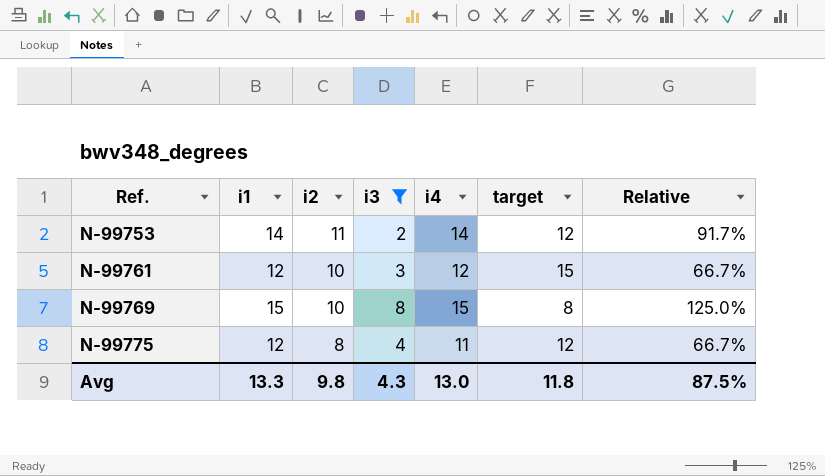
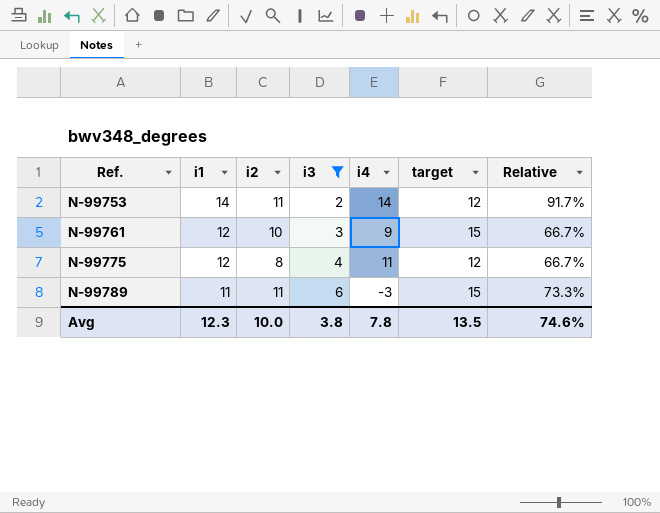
row N-99769: 15 | 10 | 8 | 15 | 8 | 125.0% -> none
N-99761 | i4: 12 -> 9
row N-99789: none -> 11 | 11 | 6 | -3 | 15 | 73.3%
Avg | i1: 13.3 -> 12.3
Avg | i2: 9.8 -> 10.0
Avg | i3: 4.3 -> 3.8
Avg | i4: 13.0 -> 7.8
Avg | target: 11.8 -> 13.5
Avg | Relative: 87.5% -> 74.6%

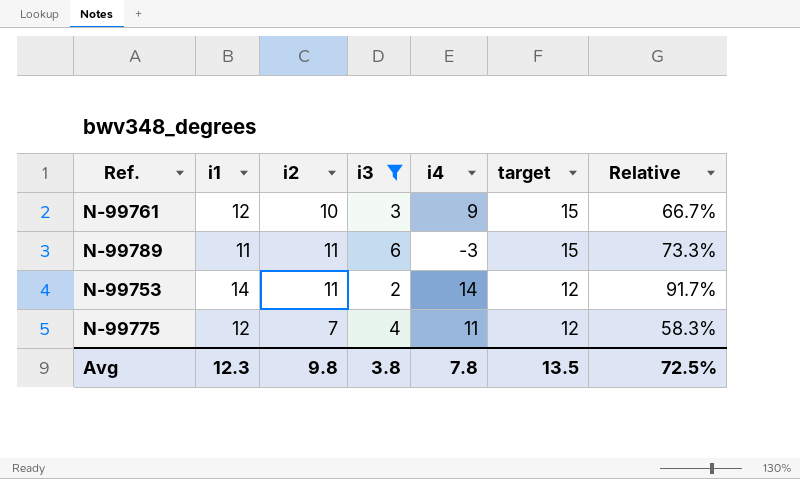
row order: Ref. ascending -> target descending
N-99775 | i2: 8 -> 7
N-99775 | Relative: 66.7% -> 58.3%
Avg | i2: 10.0 -> 9.8
Avg | Relative: 74.6% -> 72.5%

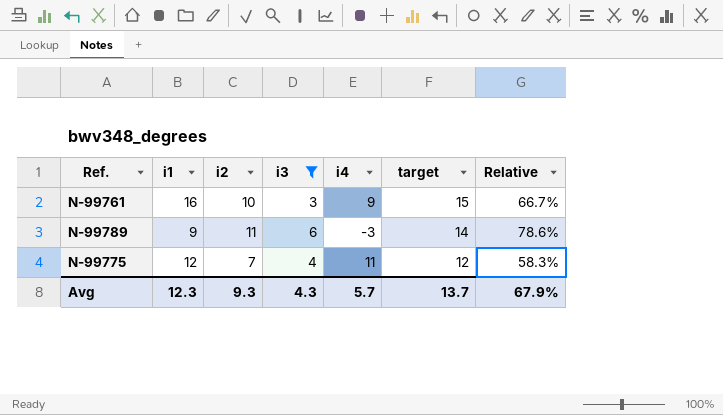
row N-99753: 14 | 11 | 2 | 14 | 12 | 91.7% -> none
N-99761 | i1: 12 -> 16
N-99789 | i1: 11 -> 9
N-99789 | target: 15 -> 14
N-99789 | Relative: 73.3% -> 78.6%
Avg | i2: 9.8 -> 9.3
Avg | i3: 3.8 -> 4.3
Avg | i4: 7.8 -> 5.7
Avg | target: 13.5 -> 13.7
Avg | Relative: 72.5% -> 67.9%

